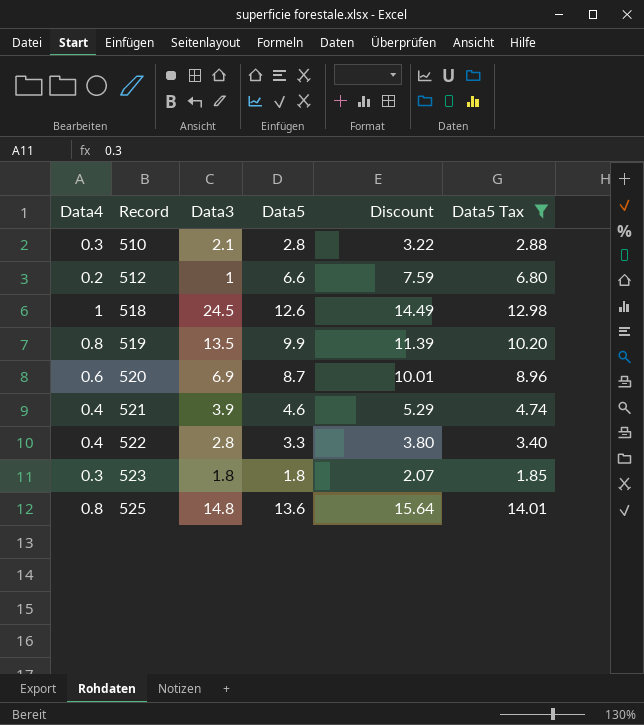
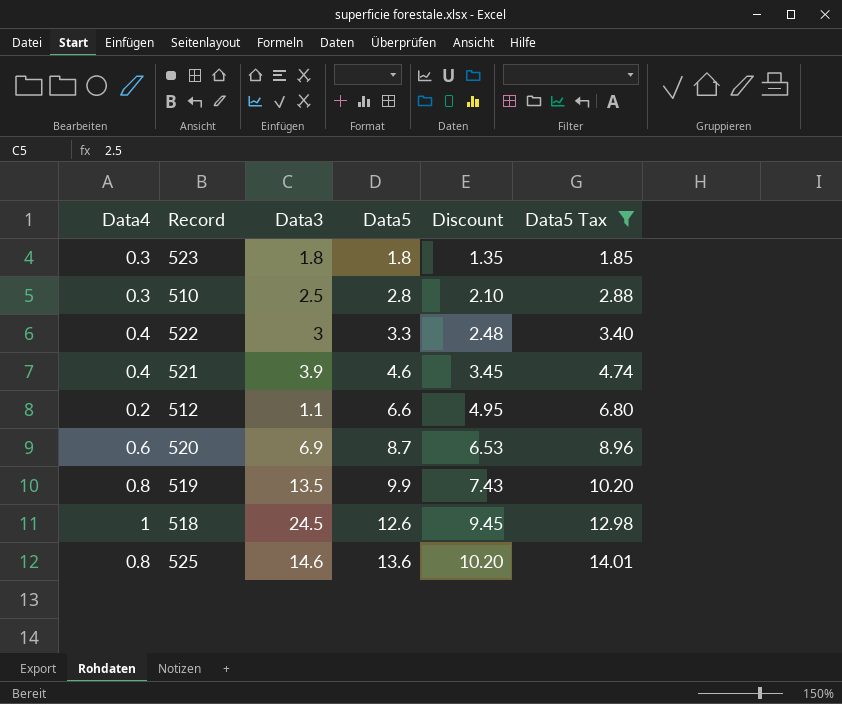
row order: Record ascending -> Data5 ascending
column Discount | formula: [Data5] * 1.15 -> [Data5] * 0.75
510 | Data3: 2.1 -> 2.5
522 | Data3: 2.8 -> 3
512 | Data3: 1 -> 1.1
525 | Data3: 14.8 -> 14.6

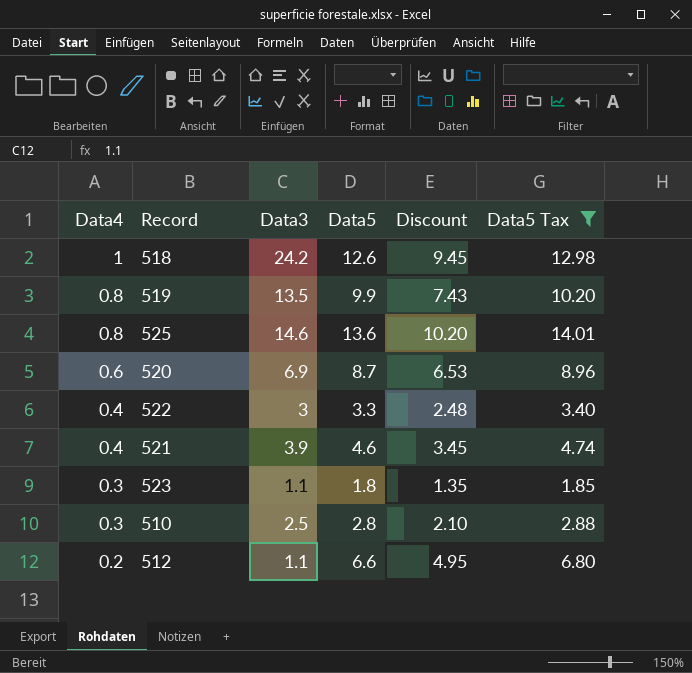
row order: Data5 ascending -> Data4 descending
518 | Data3: 24.5 -> 24.2
523 | Data3: 1.8 -> 1.1

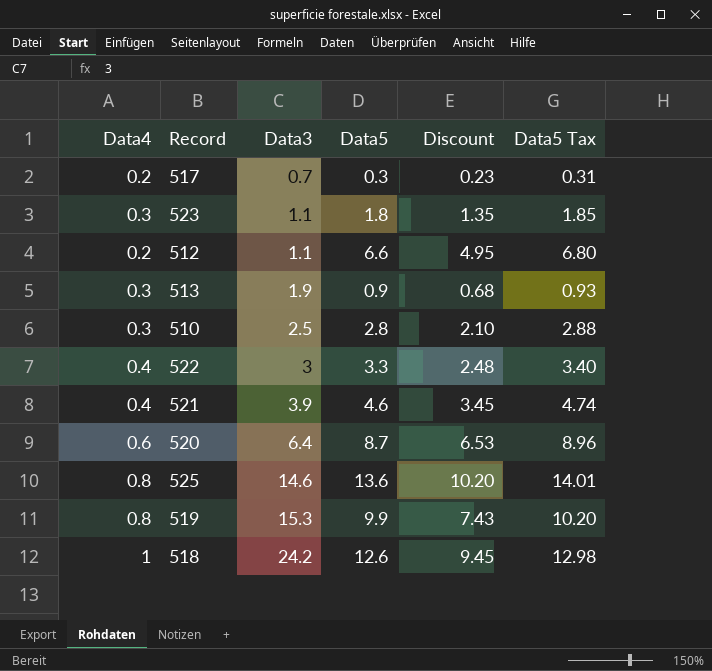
filter: Data5 Tax >= 1.85 -> none
row order: Data4 descending -> Data3 ascending
520 | Data3: 6.9 -> 6.4
519 | Data3: 13.5 -> 15.3

